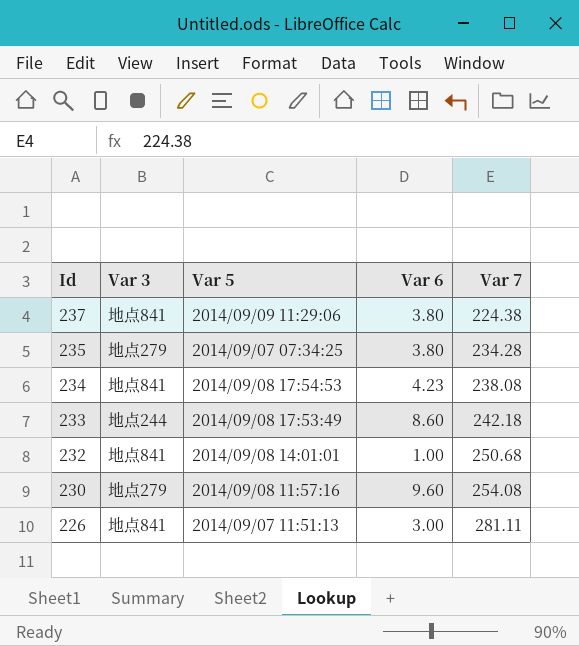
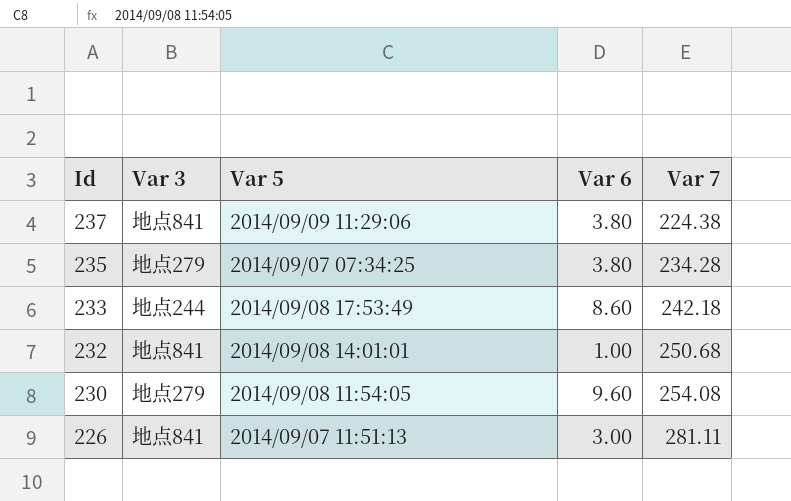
row 234: 地点841 | 2014/09/08 17:54:53 | 4.23 | 238.08 -> none
230 | Var 5: 2014/09/08 11:57:16 -> 2014/09/08 11:54:05

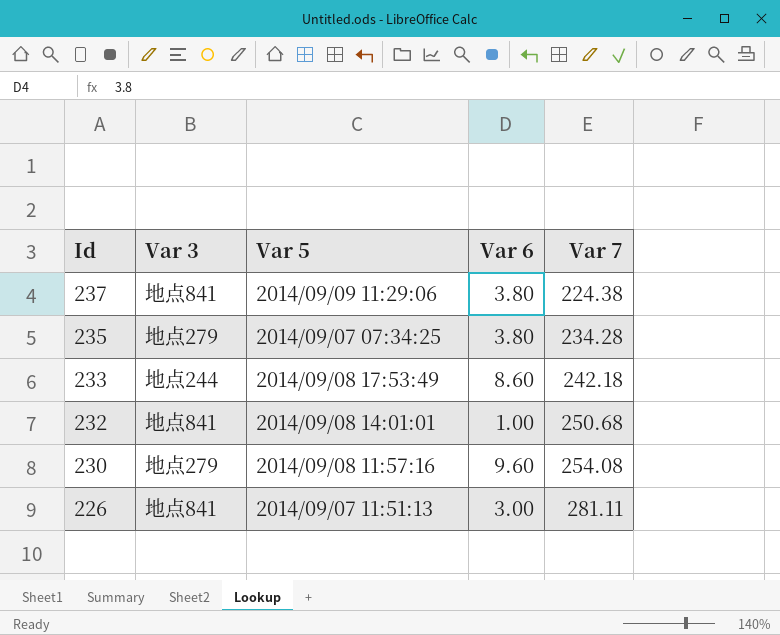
230 | Var 5: 2014/09/08 11:54:05 -> 2014/09/08 11:57:16

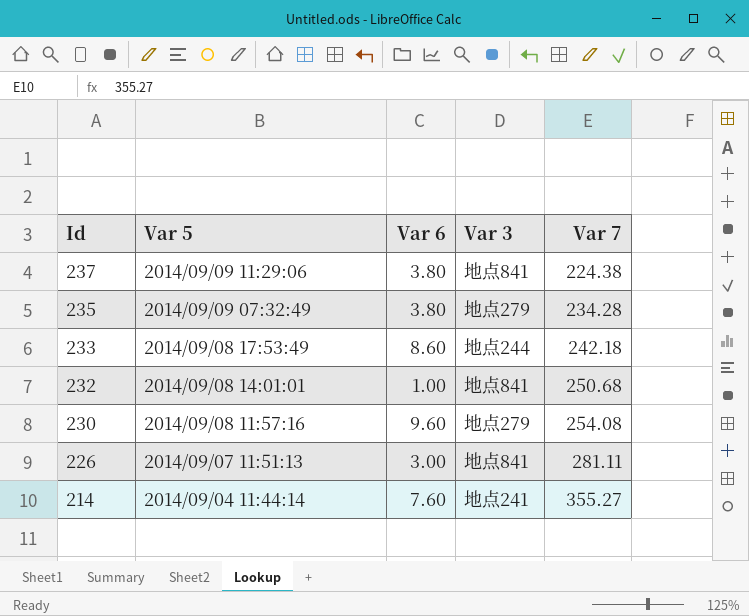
column Var 3 | position: 2 -> 4
235 | Var 5: 2014/09/07 07:34:25 -> 2014/09/09 07:32:49
row 214: none -> 2014/09/04 11:44:14 | 7.60 | 地点241 | 355.27

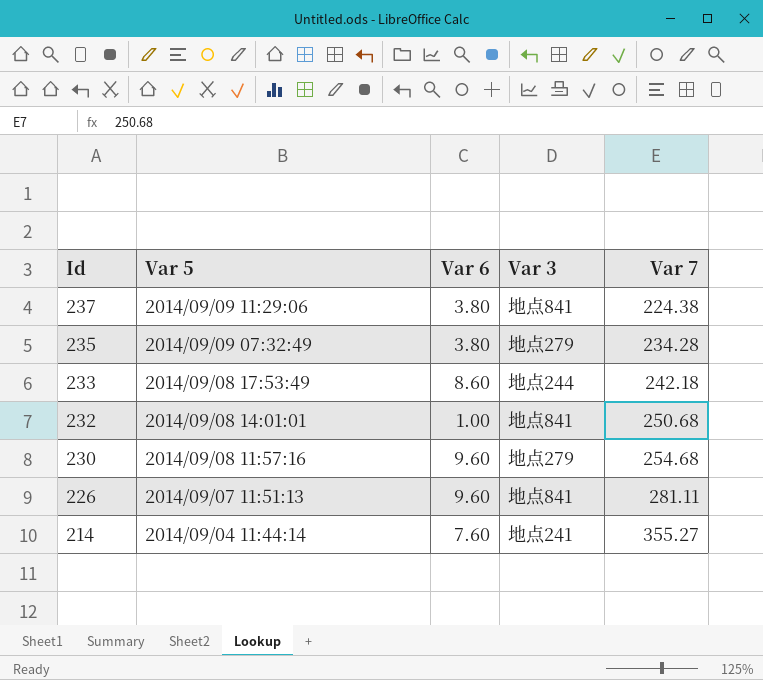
230 | Var 7: 254.08 -> 254.68
226 | Var 6: 3.00 -> 9.60

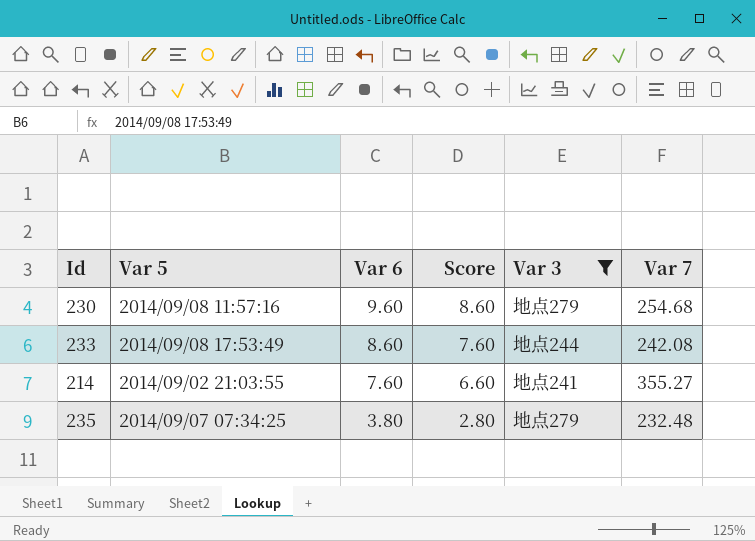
filter: none -> Var 3 != 地点841
row order: Id descending -> Var 6 descending
column Score | formula: none -> [Var 6] - 1
233 | Var 7: 242.18 -> 242.08
214 | Var 5: 2014/09/04 11:44:14 -> 2014/09/02 21:03:55
235 | Var 5: 2014/09/09 07:32:49 -> 2014/09/07 07:34:25
235 | Var 7: 234.28 -> 232.48

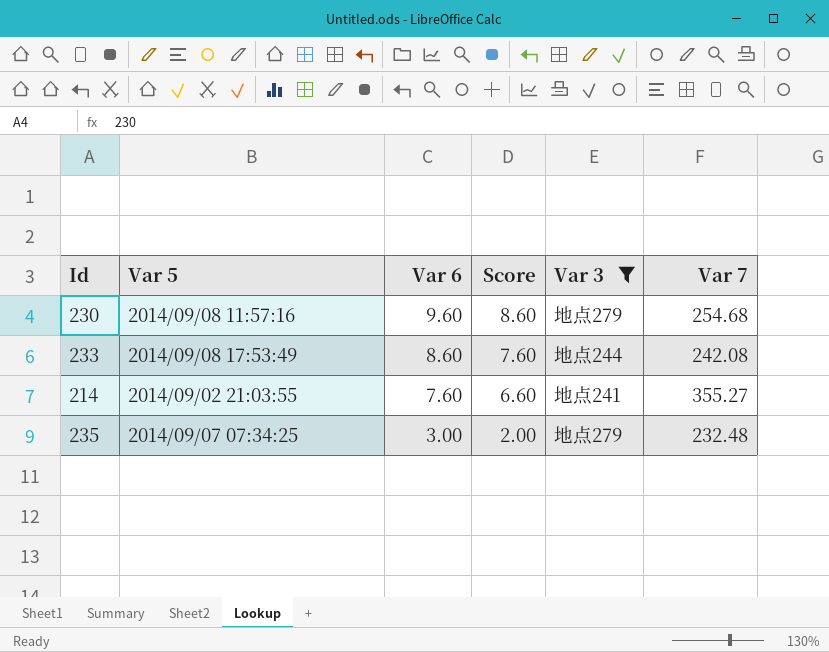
235 | Var 6: 3.80 -> 3.00
235 | Score: 2.80 -> 2.00

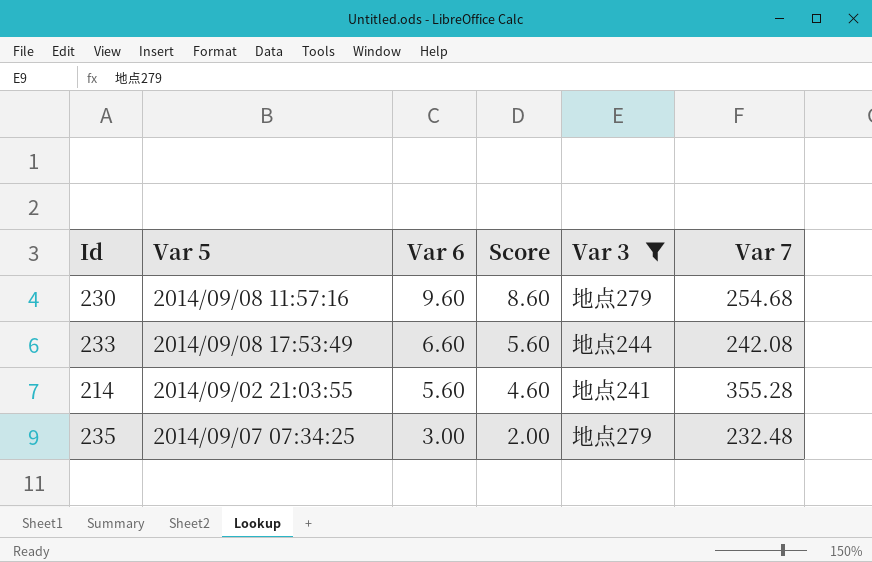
233 | Var 6: 8.60 -> 6.60
233 | Score: 7.60 -> 5.60
214 | Var 6: 7.60 -> 5.60
214 | Score: 6.60 -> 4.60
214 | Var 7: 355.27 -> 355.28

